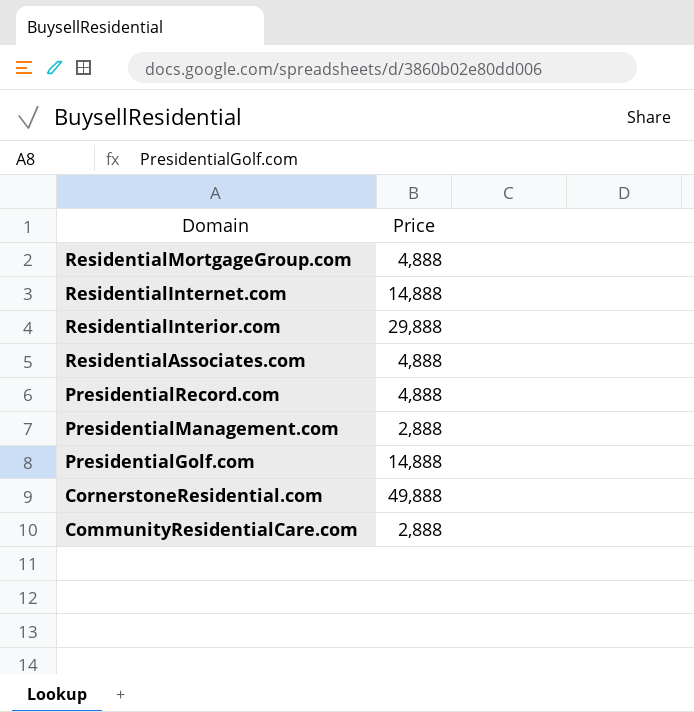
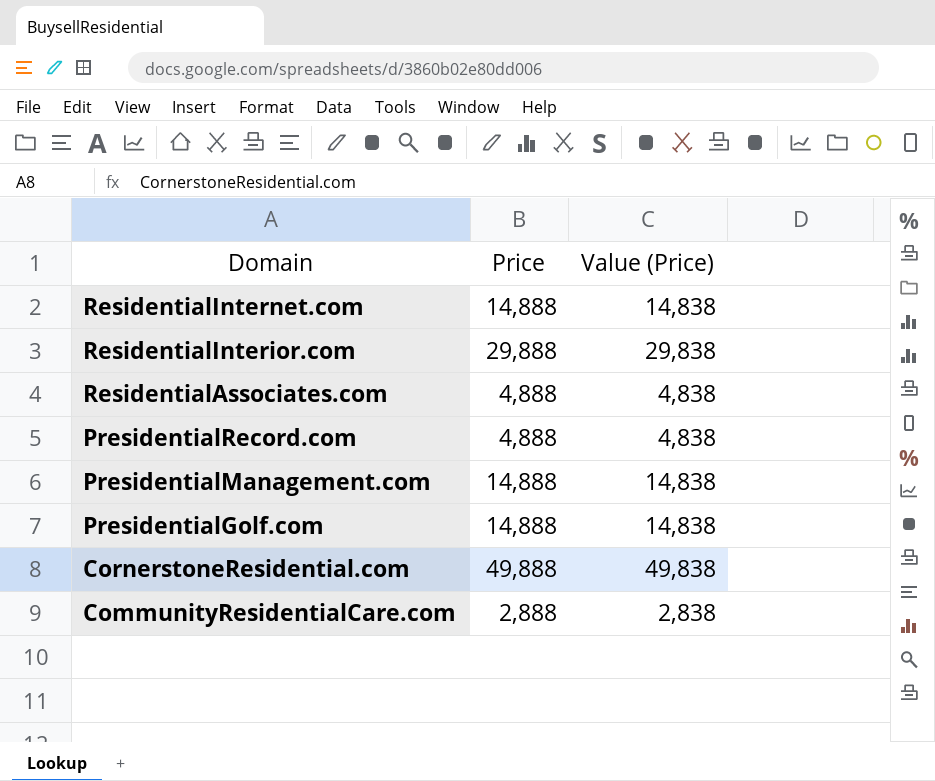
column Value (Price) | formula: none -> [Price] - 50
row ResidentialMortgageGroup.com: 4,888 -> none
PresidentialManagement.com | Price: 2,888 -> 14,888

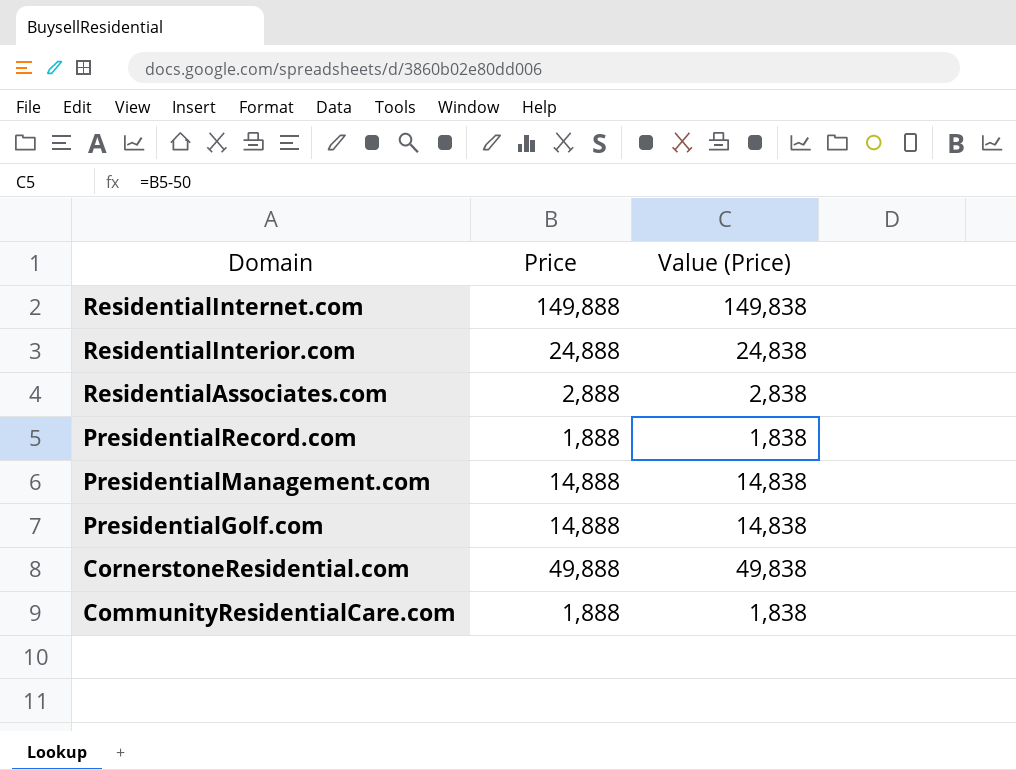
ResidentialInternet.com | Price: 14,888 -> 149,888
ResidentialInternet.com | Value (Price): 14,838 -> 149,838
ResidentialInterior.com | Price: 29,888 -> 24,888
ResidentialInterior.com | Value (Price): 29,838 -> 24,838
ResidentialAssociates.com | Price: 4,888 -> 2,888
ResidentialAssociates.com | Value (Price): 4,838 -> 2,838
PresidentialRecord.com | Price: 4,888 -> 1,888
PresidentialRecord.com | Value (Price): 4,838 -> 1,838
CommunityResidentialCare.com | Price: 2,888 -> 1,888
CommunityResidentialCare.com | Value (Price): 2,838 -> 1,838

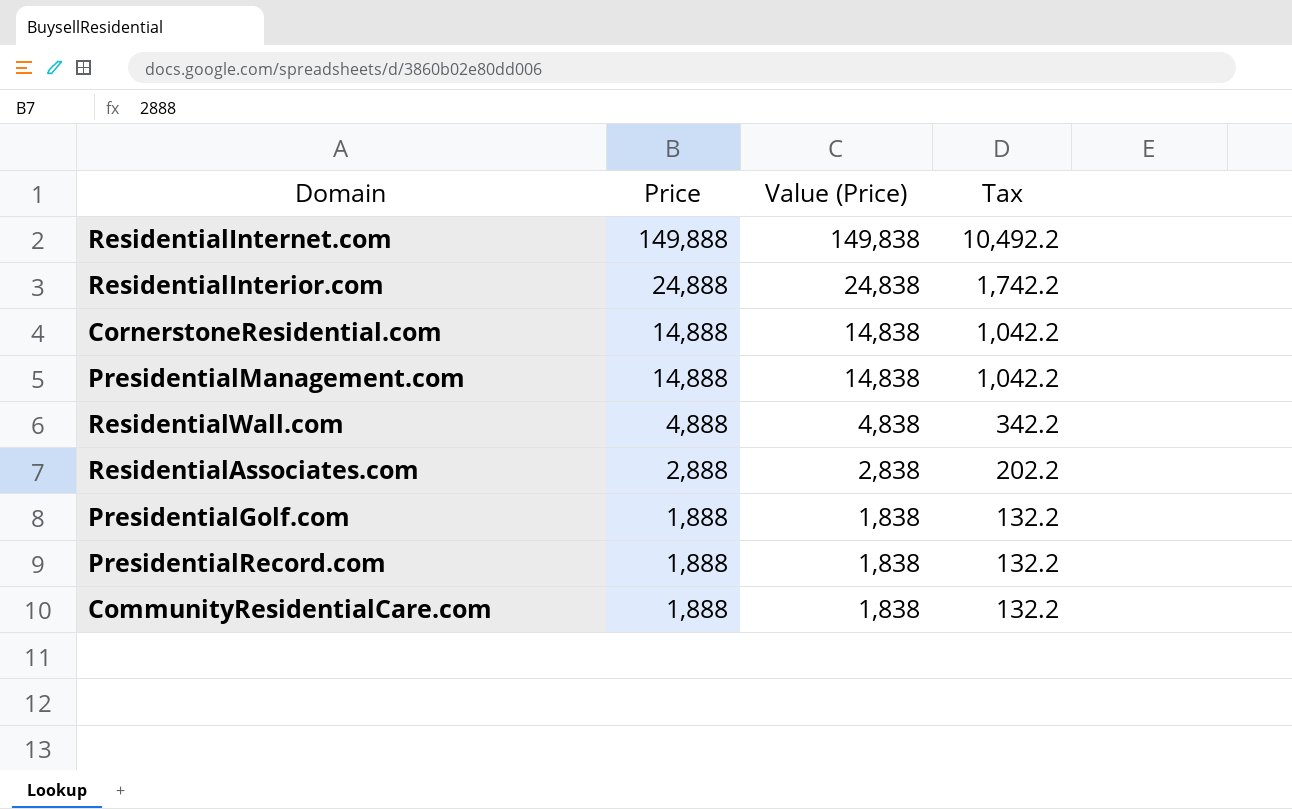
row order: Domain descending -> Price descending
column Tax | formula: none -> [Price] * 0.07
CornerstoneResidential.com | Price: 49,888 -> 14,888
CornerstoneResidential.com | Value (Price): 49,838 -> 14,838
row ResidentialWall.com: none -> 4,888 | 4,838 | 342.2
PresidentialGolf.com | Price: 14,888 -> 1,888
PresidentialGolf.com | Value (Price): 14,838 -> 1,838

